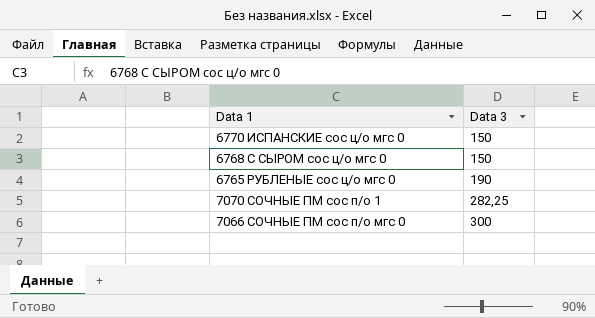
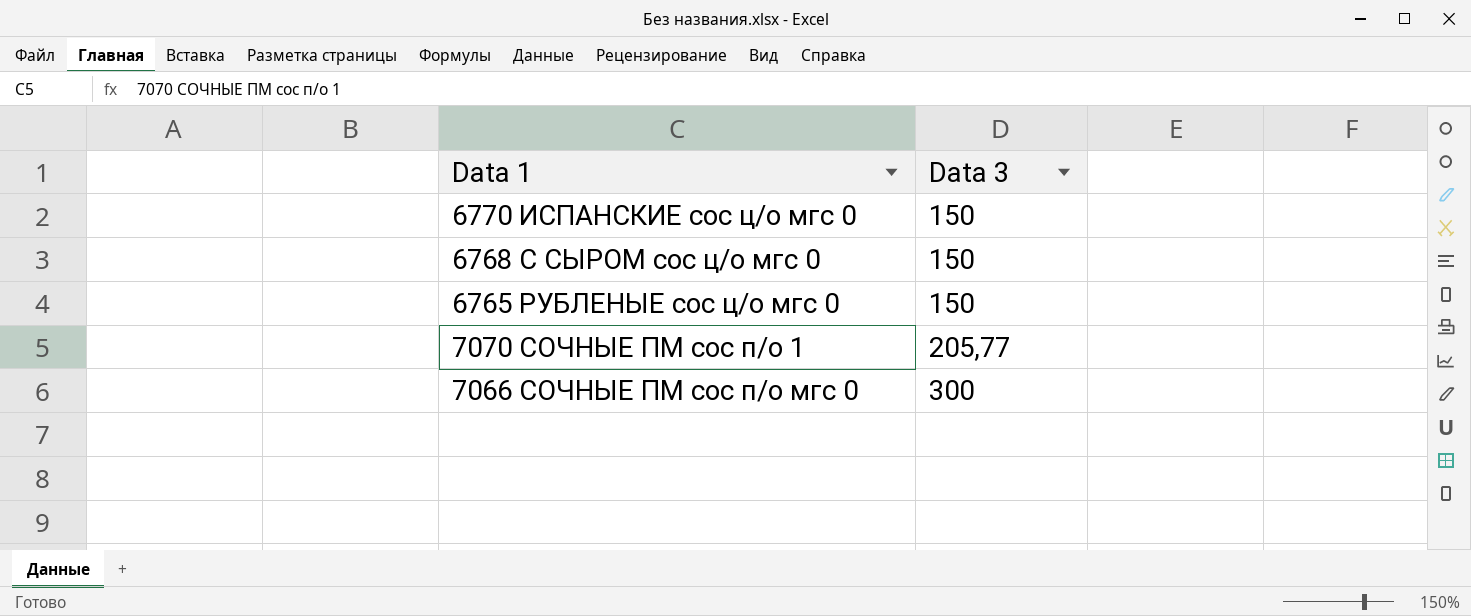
6765 РУБЛЕНЫЕ сос ц/о мгс 0 | Data 3: 190 -> 150
7070 СОЧНЫЕ ПМ сос п/о 1 | Data 3: 282,25 -> 205,77

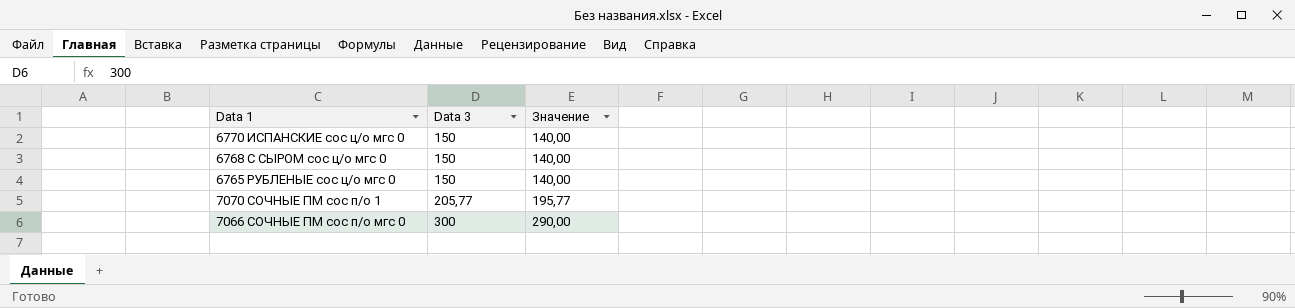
column Значение | formula: none -> [Data 3] - 10

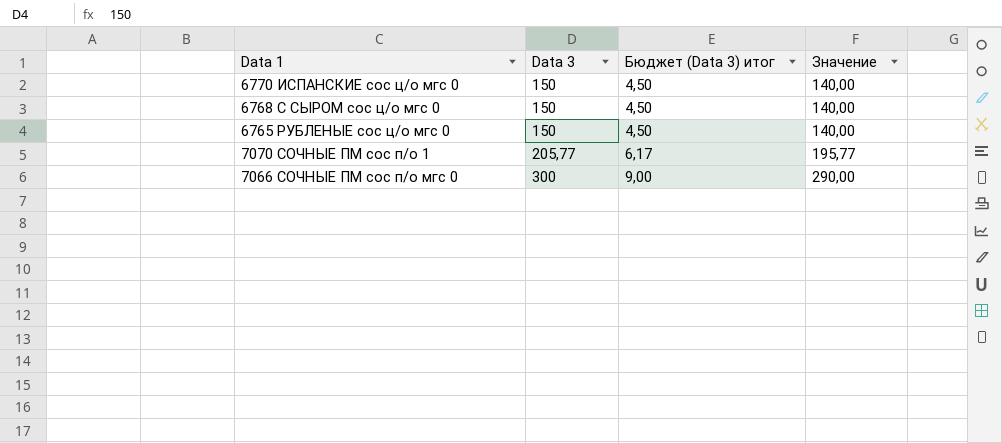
column Бюджет (Data 3) итог | formula: none -> [Data 3] * 0,03

